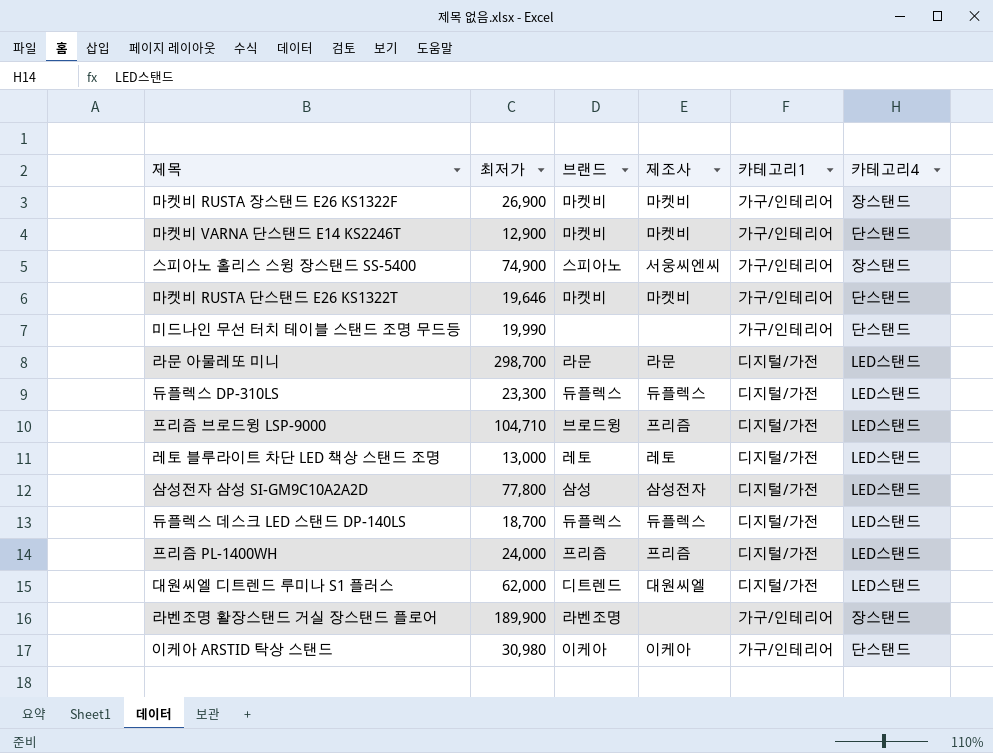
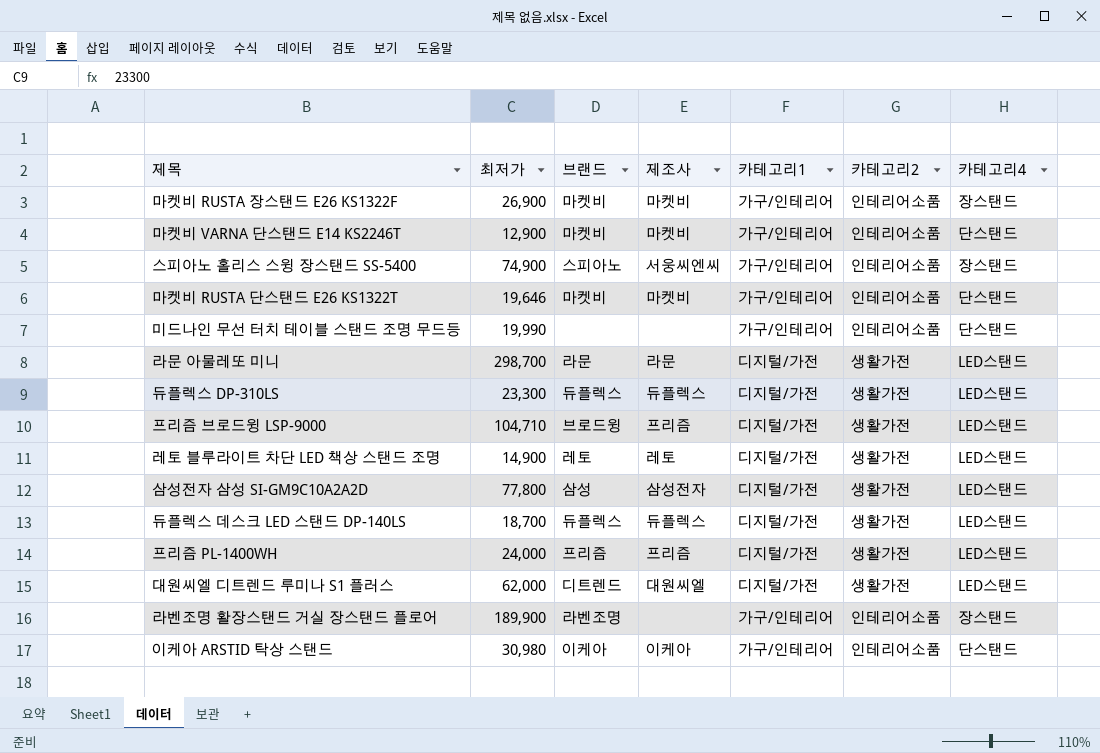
column 카테고리2 | position: none -> 6
레토 블루라이트 차단 LED 책상 스탠드 조명 | 최저가: 13,000 -> 14,900

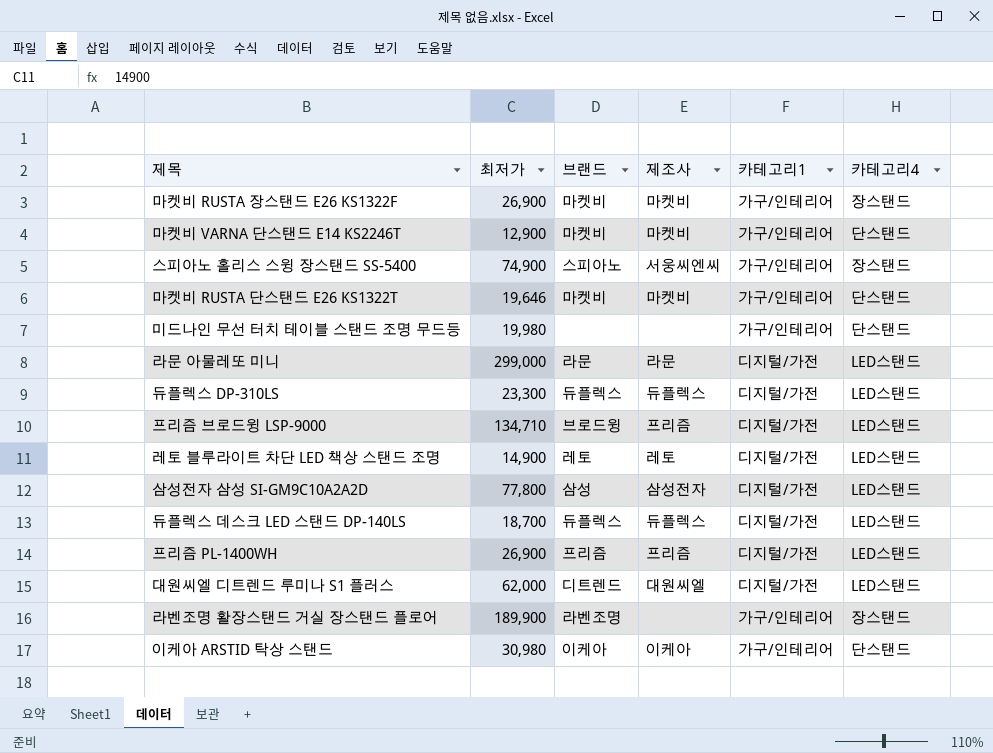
column 카테고리2 | position: 6 -> none
미드나인 무선 터치 테이블 스탠드 조명 무드등 | 최저가: 19,990 -> 19,980
라문 아물레또 미니 | 최저가: 298,700 -> 299,000
프리즘 브로드윙 LSP-9000 | 최저가: 104,710 -> 134,710
프리즘 PL-1400WH | 최저가: 24,000 -> 26,900

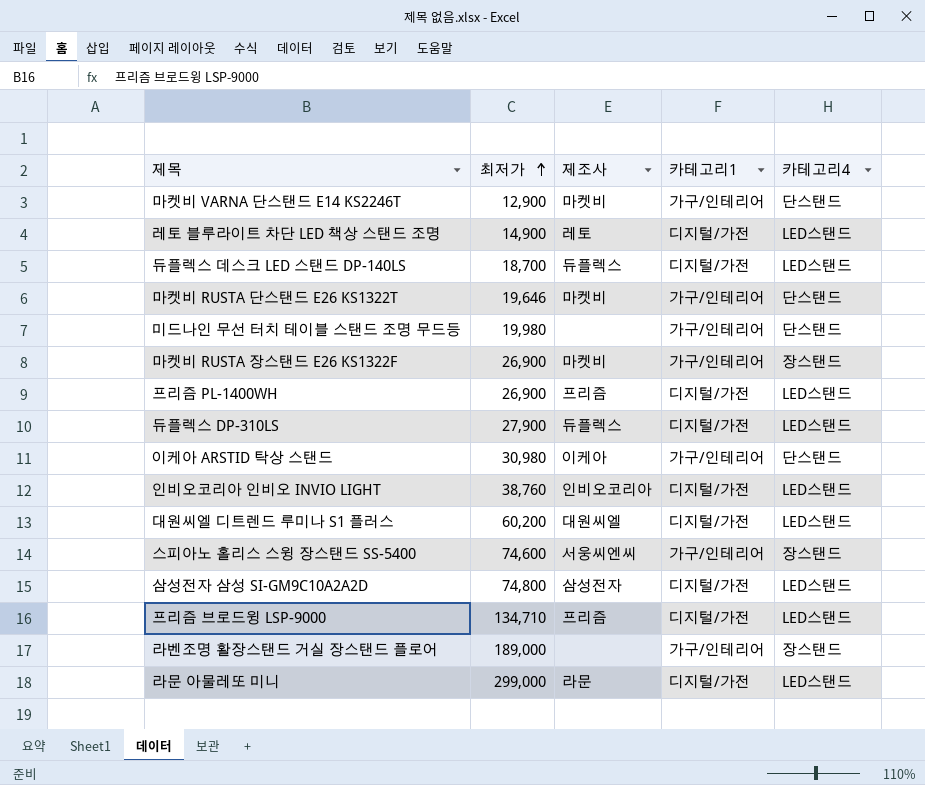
row order: none -> 최저가 ascending
column 브랜드 | position: 3 -> none
듀플렉스 DP-310LS | 최저가: 23,300 -> 27,900
row 인비오코리아 인비오 INVIO LIGHT: none -> 38,760 | 인비오코리아 | 디지털/가전 | LED스탠드
대원씨엘 디트렌드 루미나 S1 플러스 | 최저가: 62,000 -> 60,200
스피아노 홀리스 스윙 장스탠드 SS-5400 | 최저가: 74,900 -> 74,600
삼성전자 삼성 SI-GM9C10A2A2D | 최저가: 77,800 -> 74,800
라벤조명 활장스탠드 거실 장스탠드 플로어 | 최저가: 189,900 -> 189,000

